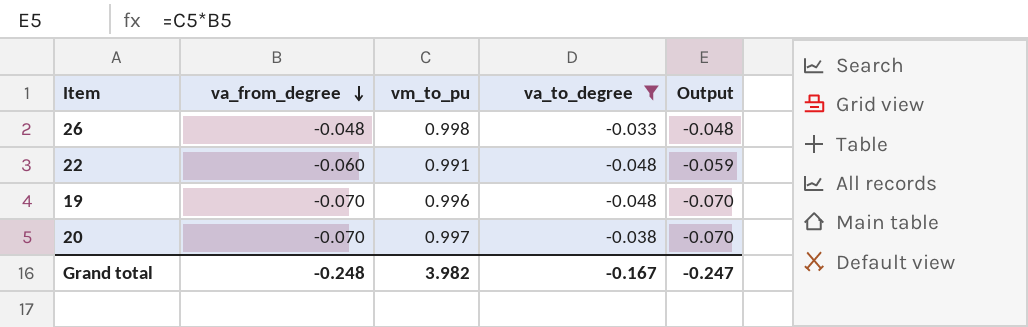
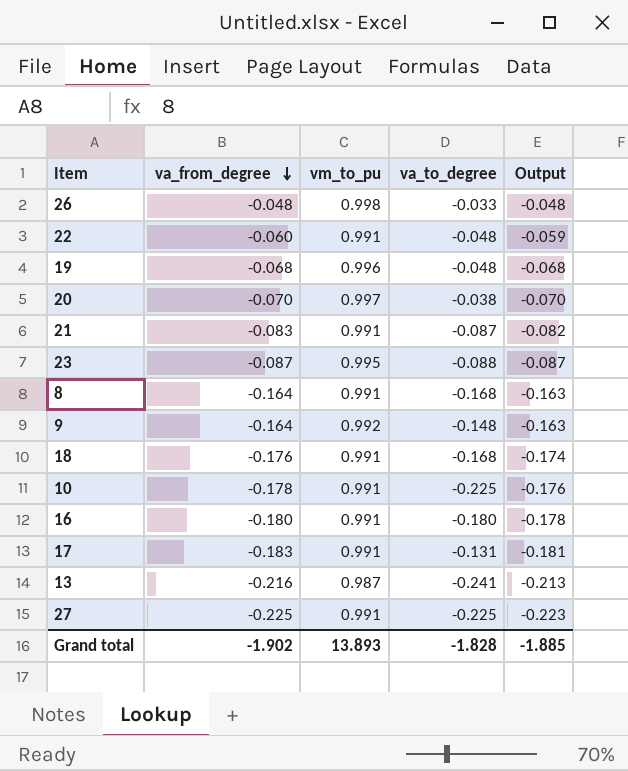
filter: va_to_degree >= -0.048 -> none
19 | va_from_degree: -0.070 -> -0.068
19 | Output: -0.070 -> -0.068
Grand total | va_from_degree: -0.248 -> -1.902
Grand total | vm_to_pu: 3.982 -> 13.893
Grand total | va_to_degree: -0.167 -> -1.828
Grand total | Output: -0.247 -> -1.885

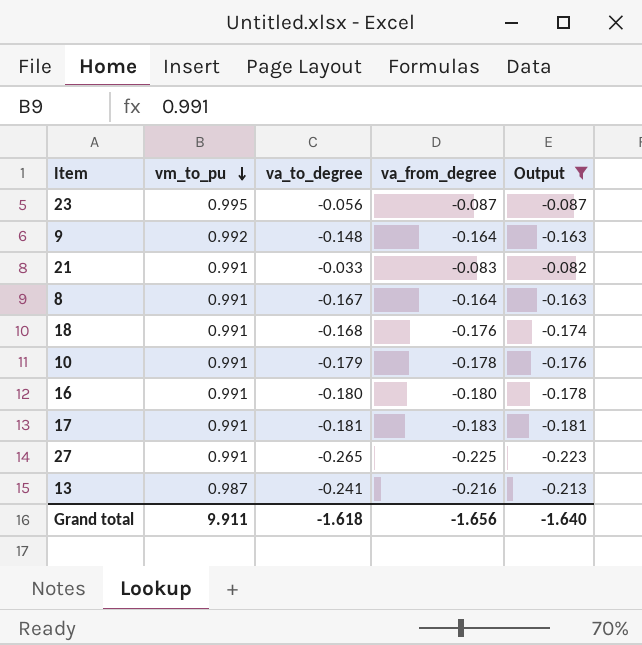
filter: none -> Output <= -0.082
row order: va_from_degree descending -> vm_to_pu descending
column va_from_degree | position: 2 -> 4
23 | va_to_degree: -0.088 -> -0.056
21 | va_to_degree: -0.087 -> -0.033
8 | va_to_degree: -0.168 -> -0.167
10 | va_to_degree: -0.225 -> -0.179
17 | va_to_degree: -0.131 -> -0.181
27 | va_to_degree: -0.225 -> -0.265
Grand total | vm_to_pu: 13.893 -> 9.911
Grand total | va_to_degree: -1.828 -> -1.618
Grand total | va_from_degree: -1.902 -> -1.656
Grand total | Output: -1.885 -> -1.640

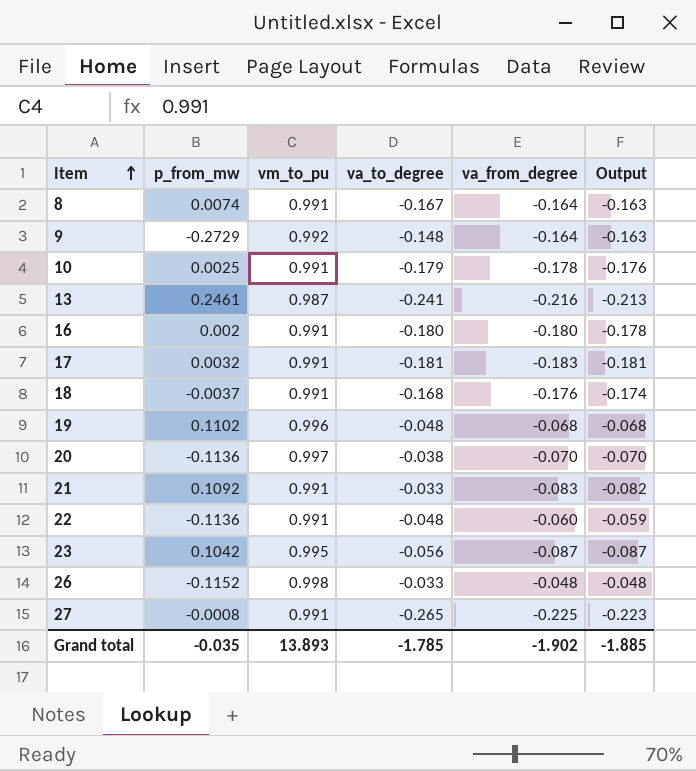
filter: Output <= -0.082 -> none
row order: vm_to_pu descending -> Item ascending
column p_from_mw | position: none -> 2
Grand total | vm_to_pu: 9.911 -> 13.893
Grand total | va_to_degree: -1.618 -> -1.785
Grand total | va_from_degree: -1.656 -> -1.902
Grand total | Output: -1.640 -> -1.885

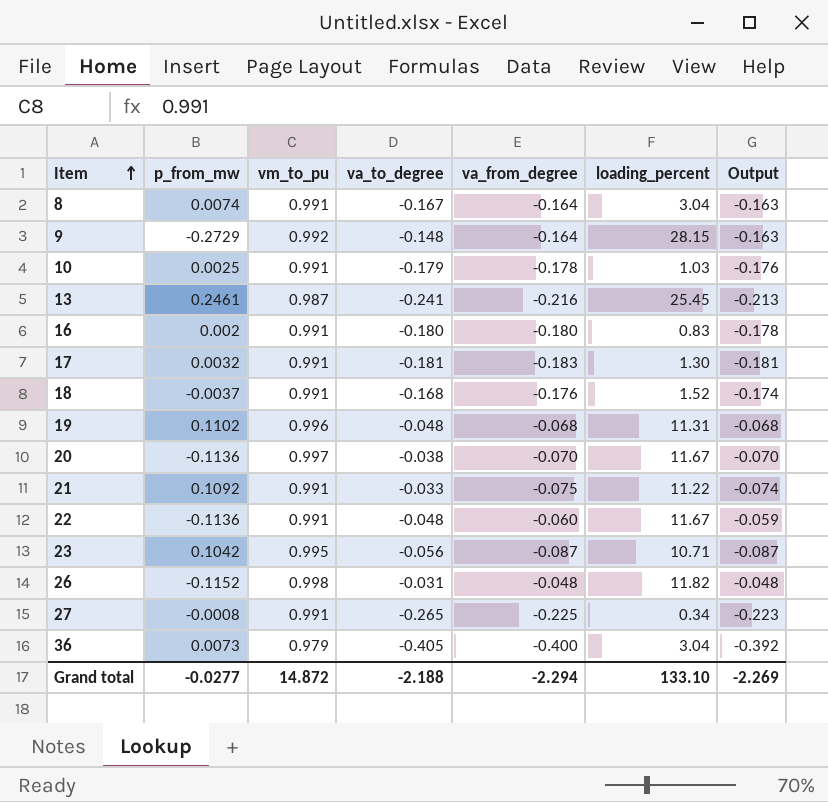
column loading_percent | position: none -> 6
21 | va_from_degree: -0.083 -> -0.075
21 | Output: -0.082 -> -0.074
26 | va_to_degree: -0.033 -> -0.031
row 36: none -> 0.0073 | 0.979 | -0.405 | -0.400 | 3.04 | -0.392
Grand total | p_from_mw: -0.035 -> -0.0277
Grand total | vm_to_pu: 13.893 -> 14.872
Grand total | va_to_degree: -1.785 -> -2.188
Grand total | va_from_degree: -1.902 -> -2.294
Grand total | Output: -1.885 -> -2.269

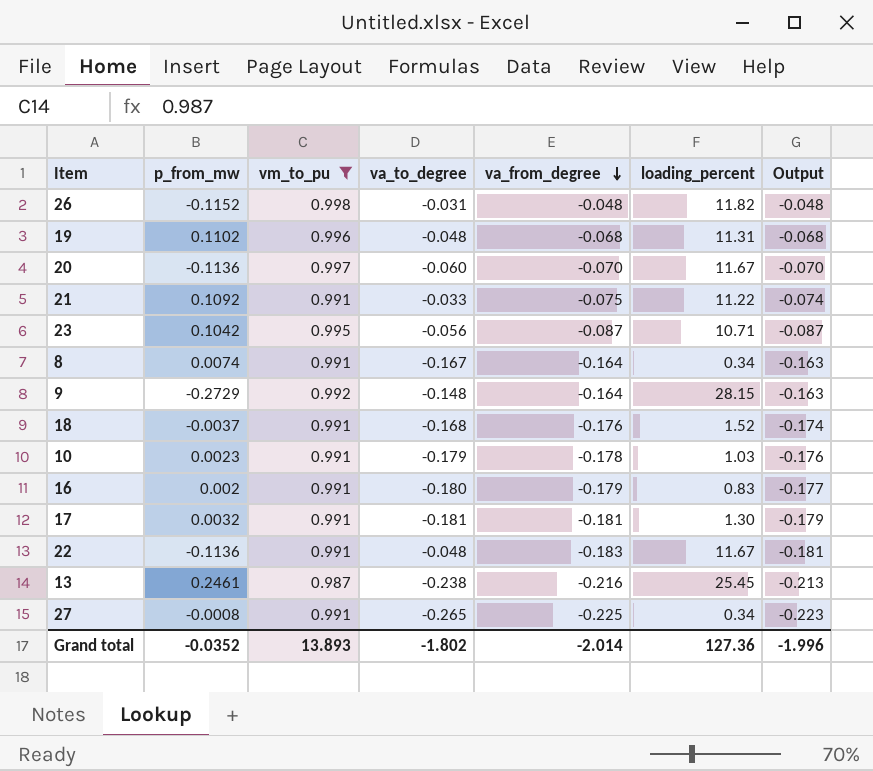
filter: none -> vm_to_pu != 0.979
row order: Item ascending -> va_from_degree descending
20 | va_to_degree: -0.038 -> -0.060
8 | loading_percent: 3.04 -> 0.34
10 | p_from_mw: 0.0025 -> 0.0023
16 | va_from_degree: -0.180 -> -0.179
16 | Output: -0.178 -> -0.177
17 | va_from_degree: -0.183 -> -0.181
17 | Output: -0.181 -> -0.179
22 | va_from_degree: -0.060 -> -0.183
22 | Output: -0.059 -> -0.181
13 | va_to_degree: -0.241 -> -0.238
Grand total | p_from_mw: -0.0277 -> -0.0352
Grand total | vm_to_pu: 14.872 -> 13.893
Grand total | va_to_degree: -2.188 -> -1.802
Grand total | va_from_degree: -2.294 -> -2.014
Grand total | loading_percent: 133.10 -> 127.36
Grand total | Output: -2.269 -> -1.996

